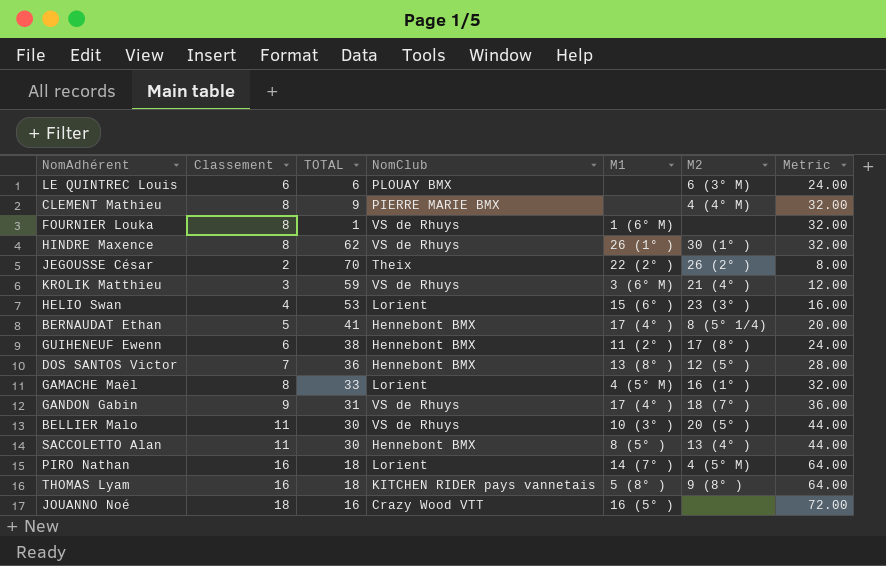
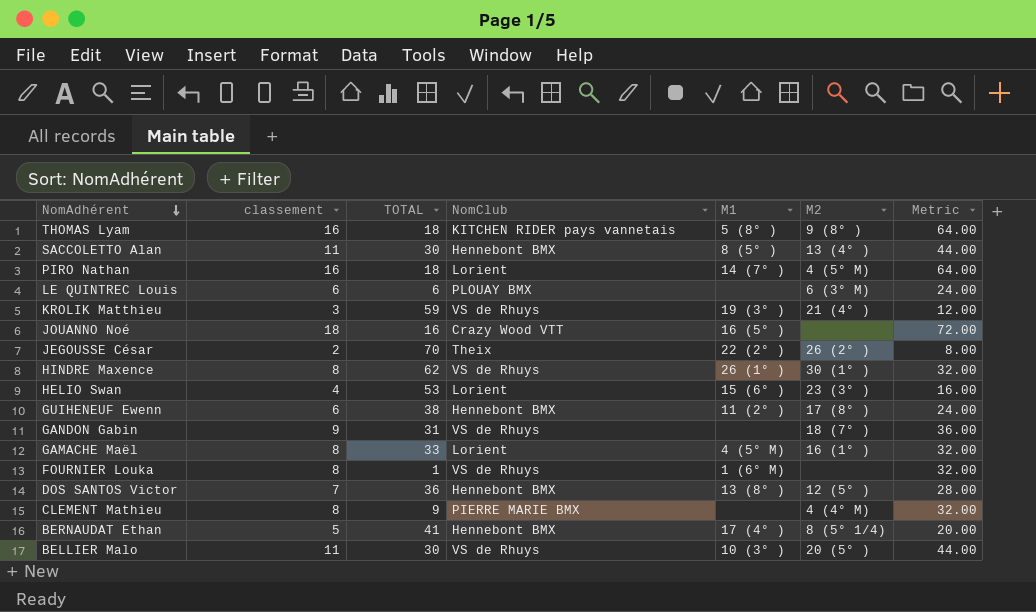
row order: none -> NomAdhérent descending
column name: Classement -> classement
KROLIK Matthieu | M1: 3 (6° M) -> 19 (3° )
GANDON Gabin | M1: 17 (4° ) -> none

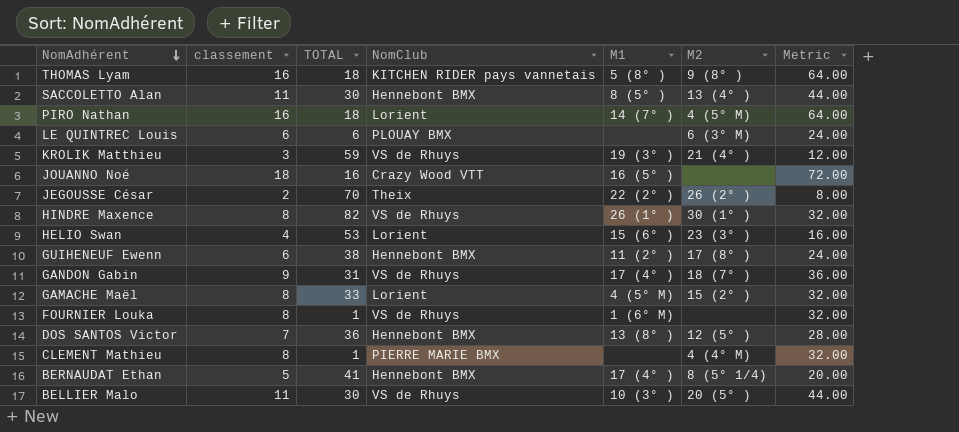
HINDRE Maxence | TOTAL: 62 -> 82
GANDON Gabin | M1: none -> 17 (4° )
GAMACHE Maël | M2: 16 (1° ) -> 15 (2° )
CLEMENT Mathieu | TOTAL: 9 -> 1

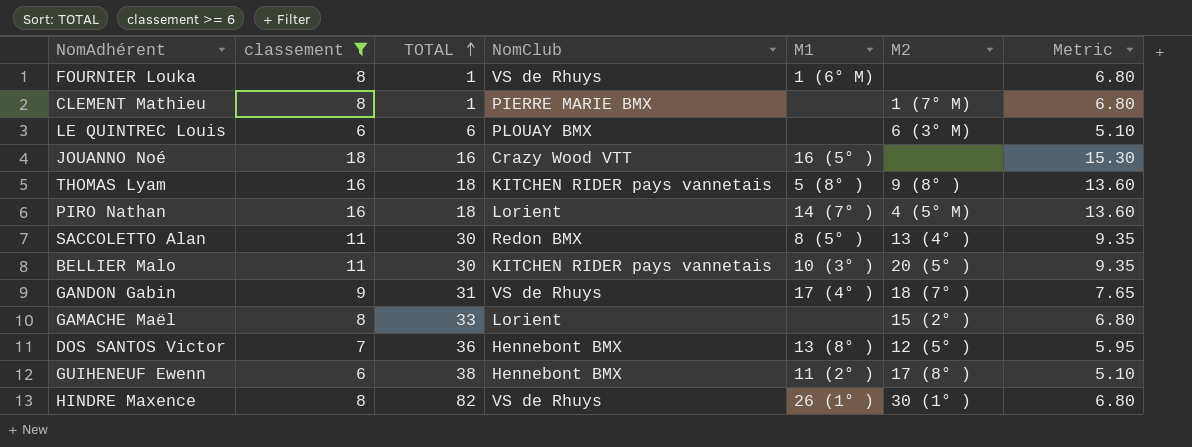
filter: none -> classement >= 6
row order: NomAdhérent descending -> TOTAL ascending
column Metric | formula: [classement] * 4 -> [classement] * 0.85
CLEMENT Mathieu | M2: 4 (4° M) -> 1 (7° M)
SACCOLETTO Alan | NomClub: Hennebont BMX -> Redon BMX
BELLIER Malo | NomClub: VS de Rhuys -> KITCHEN RIDER pays vannetais
GAMACHE Maël | M1: 4 (5° M) -> none

